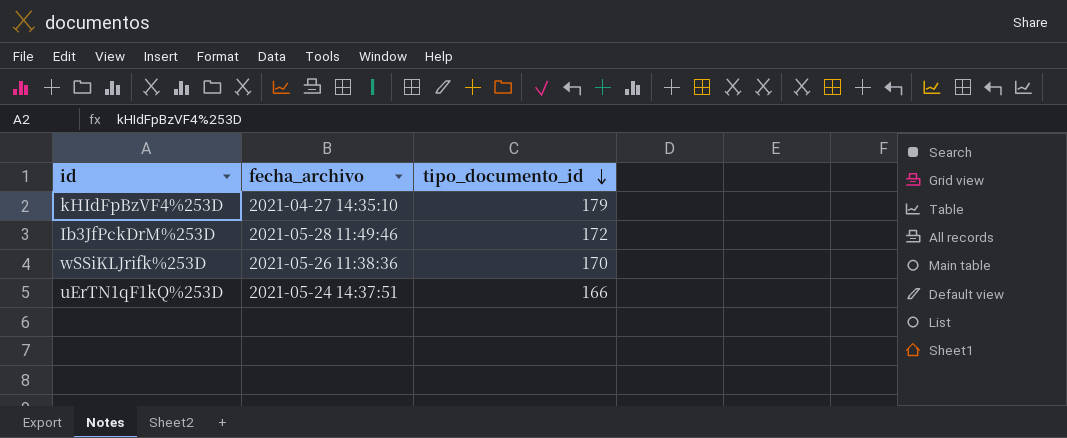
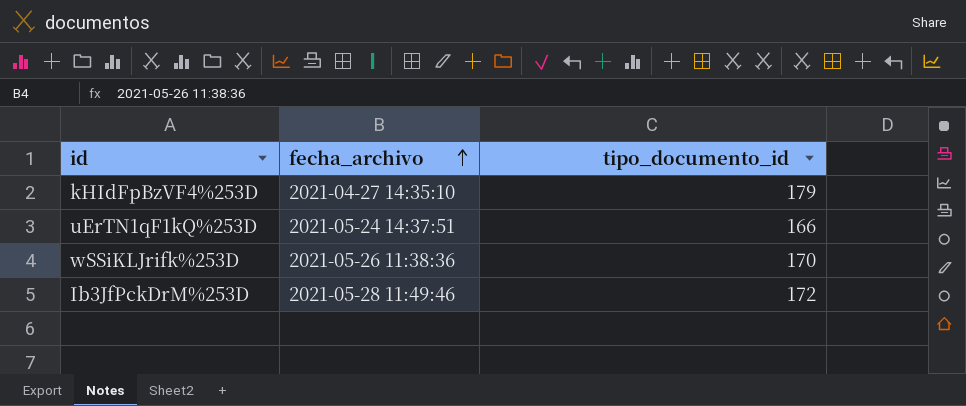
row order: tipo_documento_id descending -> fecha_archivo ascending

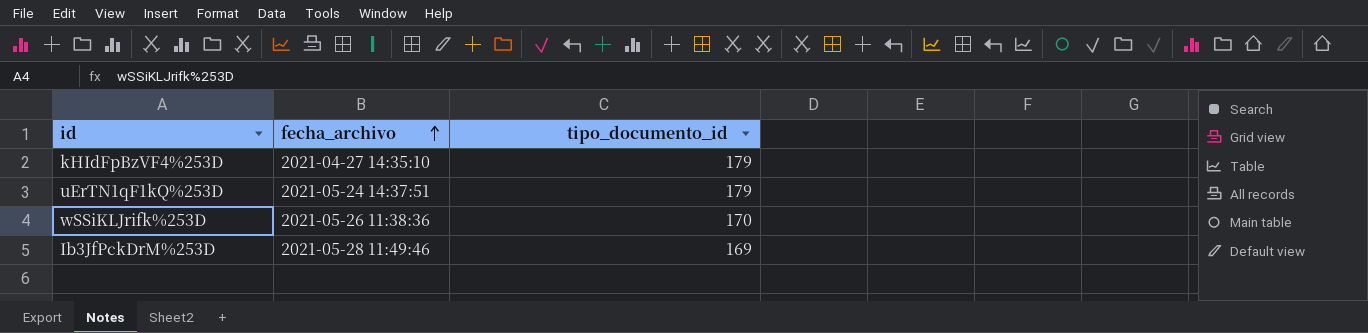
uErTN1qF1kQ%253D | tipo_documento_id: 166 -> 179
Ib3JfPckDrM%253D | tipo_documento_id: 172 -> 169

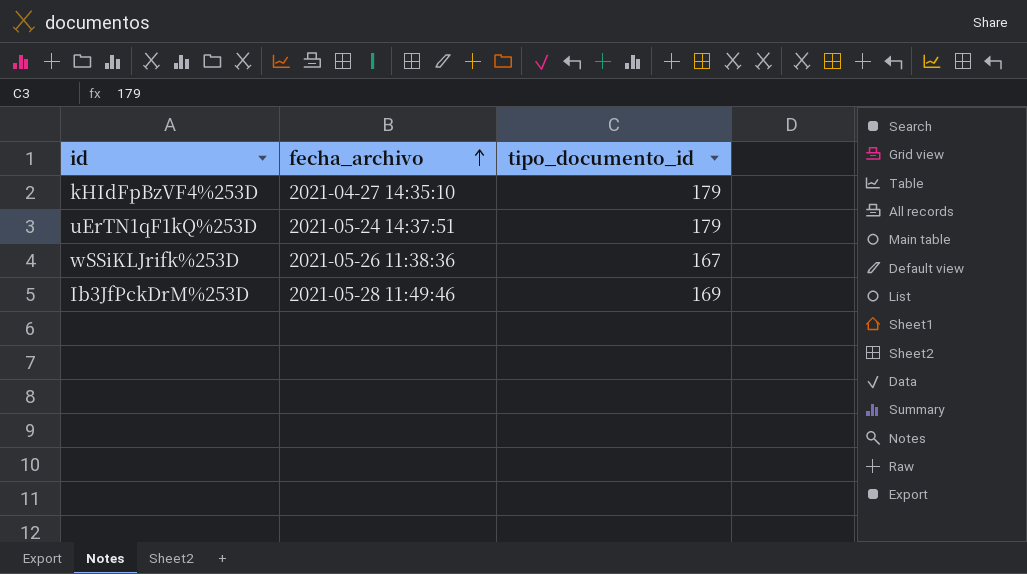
wSSiKLJrifk%253D | tipo_documento_id: 170 -> 167

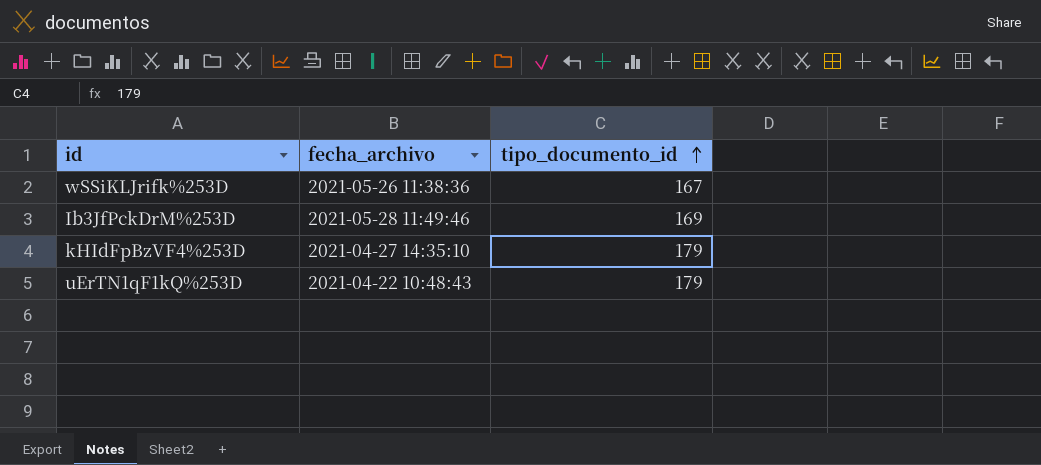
row order: fecha_archivo ascending -> tipo_documento_id ascending
uErTN1qF1kQ%253D | fecha_archivo: 2021-05-24 14:37:51 -> 2021-04-22 10:48:43

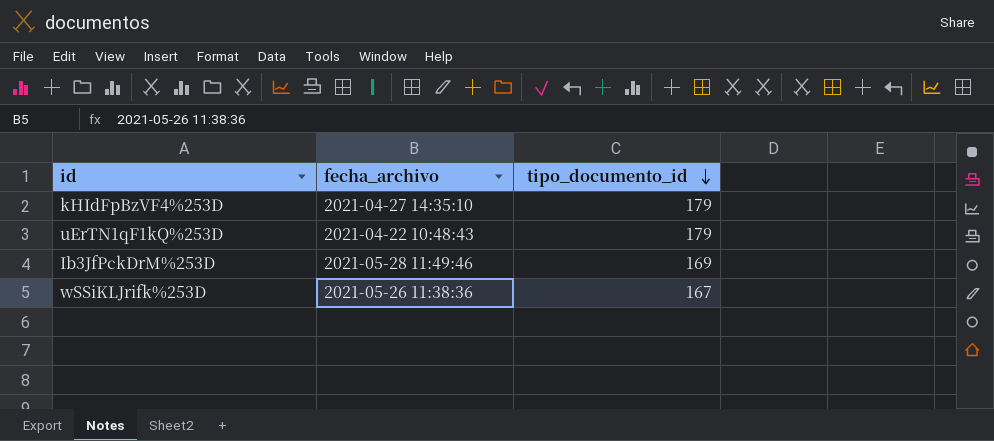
row order: tipo_documento_id ascending -> tipo_documento_id descending

